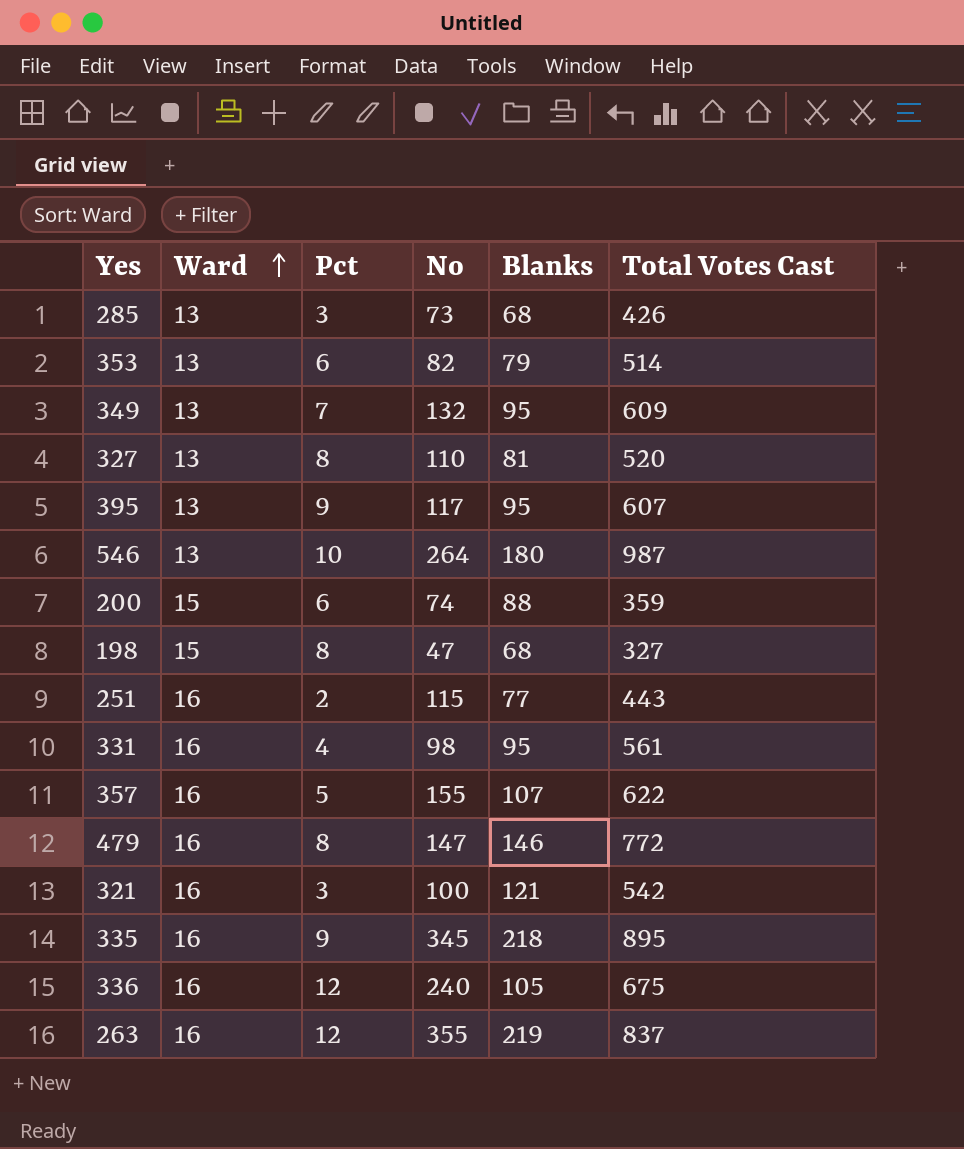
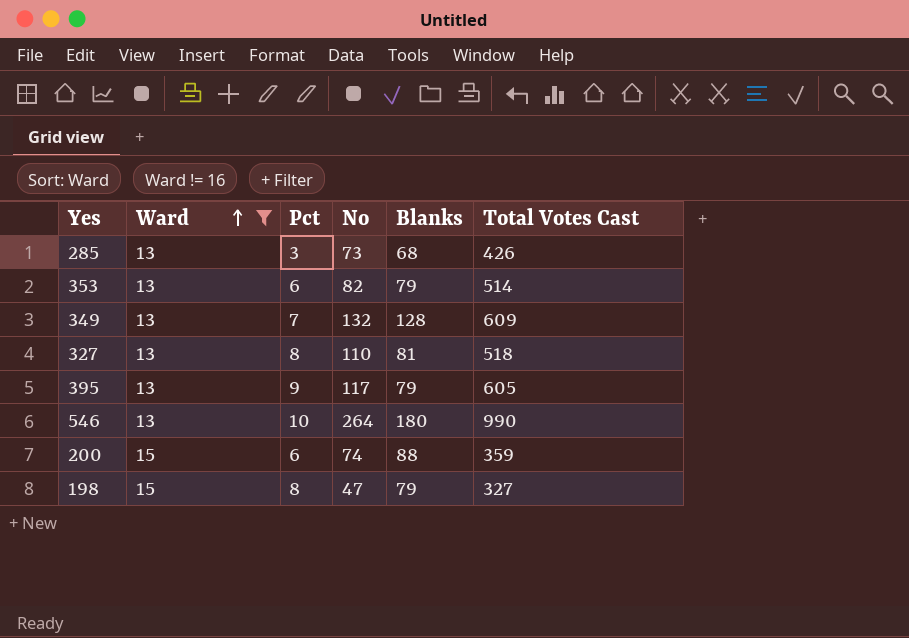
filter: none -> Ward != 16
349 | Blanks: 95 -> 128
327 | Total Votes Cast: 520 -> 518
395 | Blanks: 95 -> 79
395 | Total Votes Cast: 607 -> 605
546 | Total Votes Cast: 987 -> 990
198 | Blanks: 68 -> 79

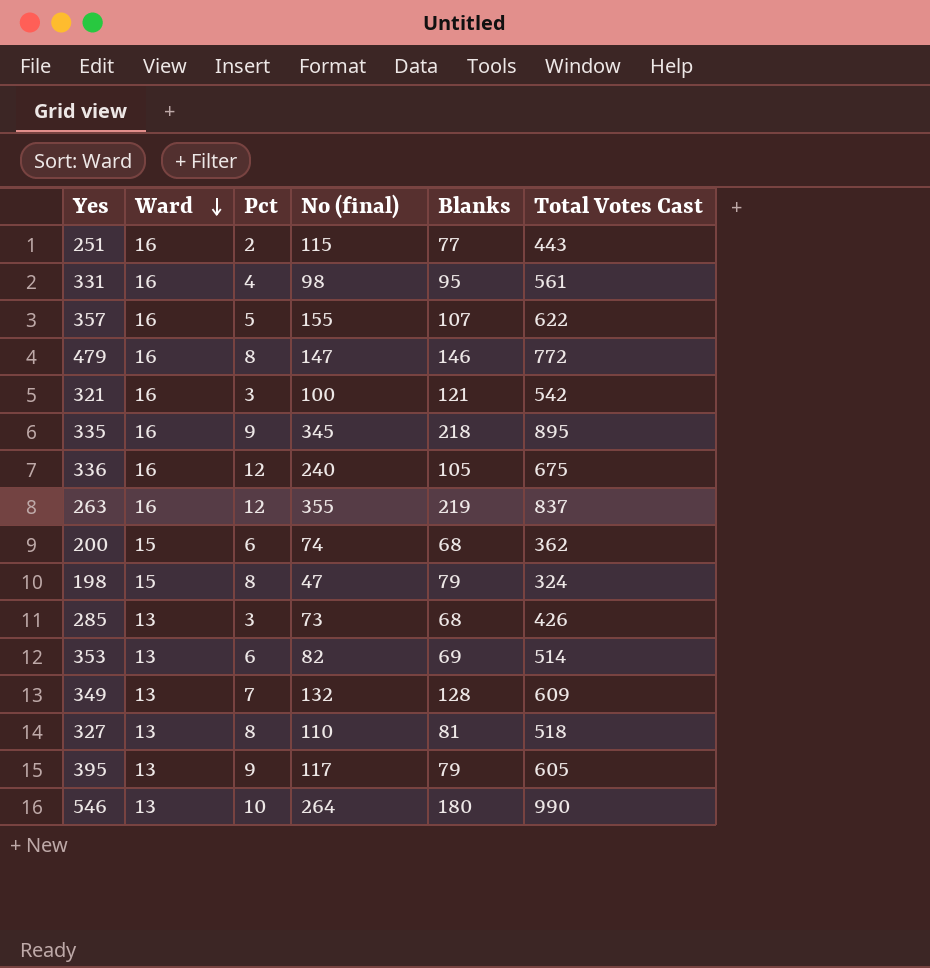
filter: Ward != 16 -> none
row order: Ward ascending -> Ward descending
column name: No -> No (final)
200 | Blanks: 88 -> 68
200 | Total Votes Cast: 359 -> 362
198 | Total Votes Cast: 327 -> 324
353 | Blanks: 79 -> 69

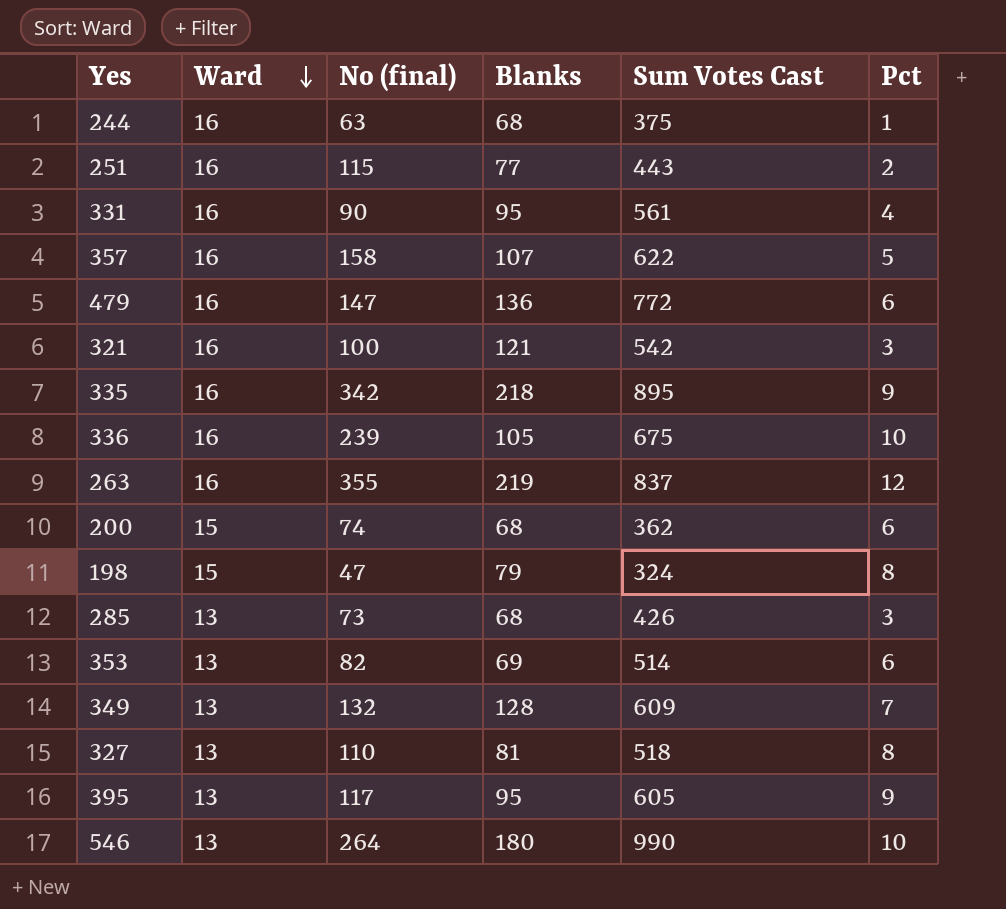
column name: Total Votes Cast -> Sum Votes Cast
column Pct | position: 3 -> 6
row 244: none -> 16 | 63 | 68 | 375 | 1
331 | No (final): 98 -> 90
357 | No (final): 155 -> 158
479 | Blanks: 146 -> 136
479 | Pct: 8 -> 6
335 | No (final): 345 -> 342
336 | No (final): 240 -> 239
336 | Pct: 12 -> 10
395 | Blanks: 79 -> 95

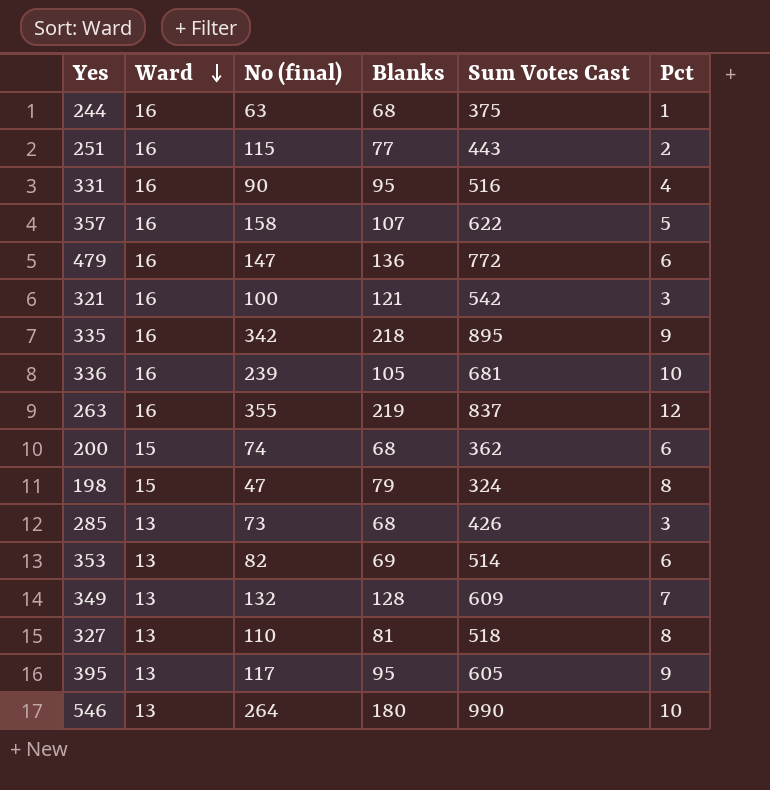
331 | Sum Votes Cast: 561 -> 516
336 | Sum Votes Cast: 675 -> 681

